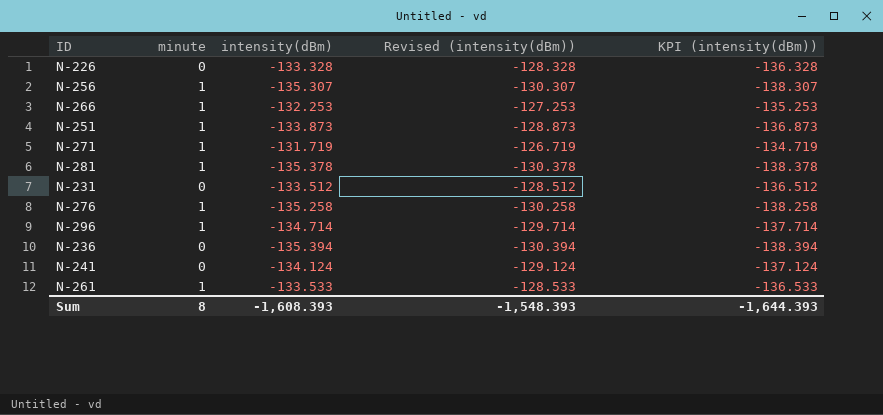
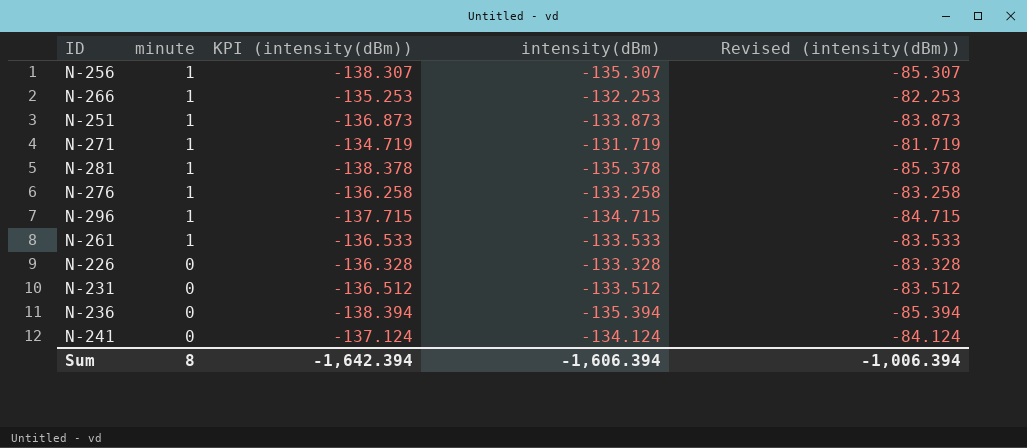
row order: none -> minute descending
column KPI (intensity(dBm)) | position: 5 -> 3
column Revised (intensity(dBm)) | formula: [intensity(dBm)] + 5 -> [intensity(dBm)] + 50
N-276 | KPI (intensity(dBm)): -138.258 -> -136.258
N-276 | intensity(dBm): -135.258 -> -133.258
N-296 | KPI (intensity(dBm)): -137.714 -> -137.715
N-296 | intensity(dBm): -134.714 -> -134.715
Sum | KPI (intensity(dBm)): -1,644.393 -> -1,642.394
Sum | intensity(dBm): -1,608.393 -> -1,606.394
Sum | Revised (intensity(dBm)): -1,548.393 -> -1,006.394

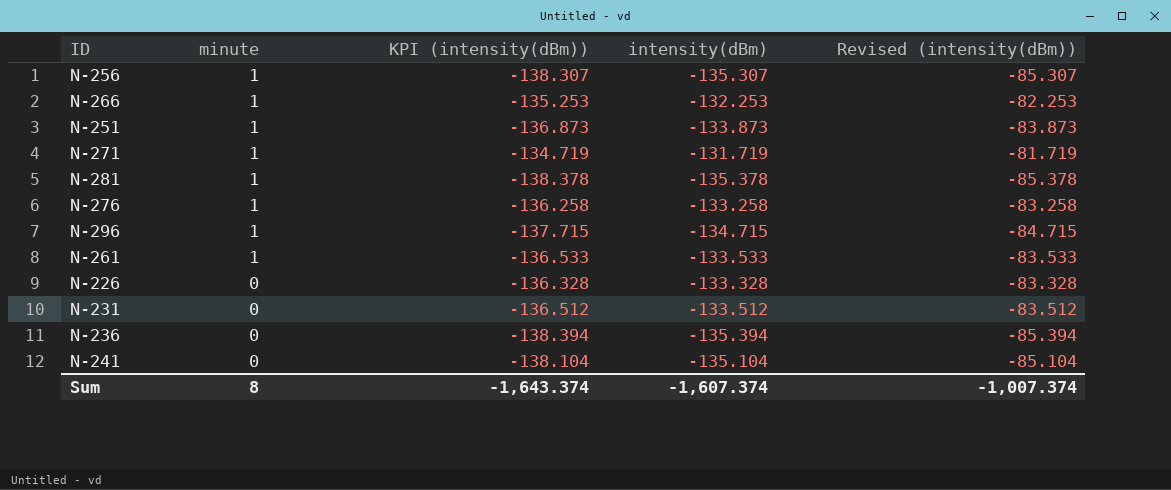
N-241 | KPI (intensity(dBm)): -137.124 -> -138.104
N-241 | intensity(dBm): -134.124 -> -135.104
N-241 | Revised (intensity(dBm)): -84.124 -> -85.104
Sum | KPI (intensity(dBm)): -1,642.394 -> -1,643.374
Sum | intensity(dBm): -1,606.394 -> -1,607.374
Sum | Revised (intensity(dBm)): -1,006.394 -> -1,007.374

